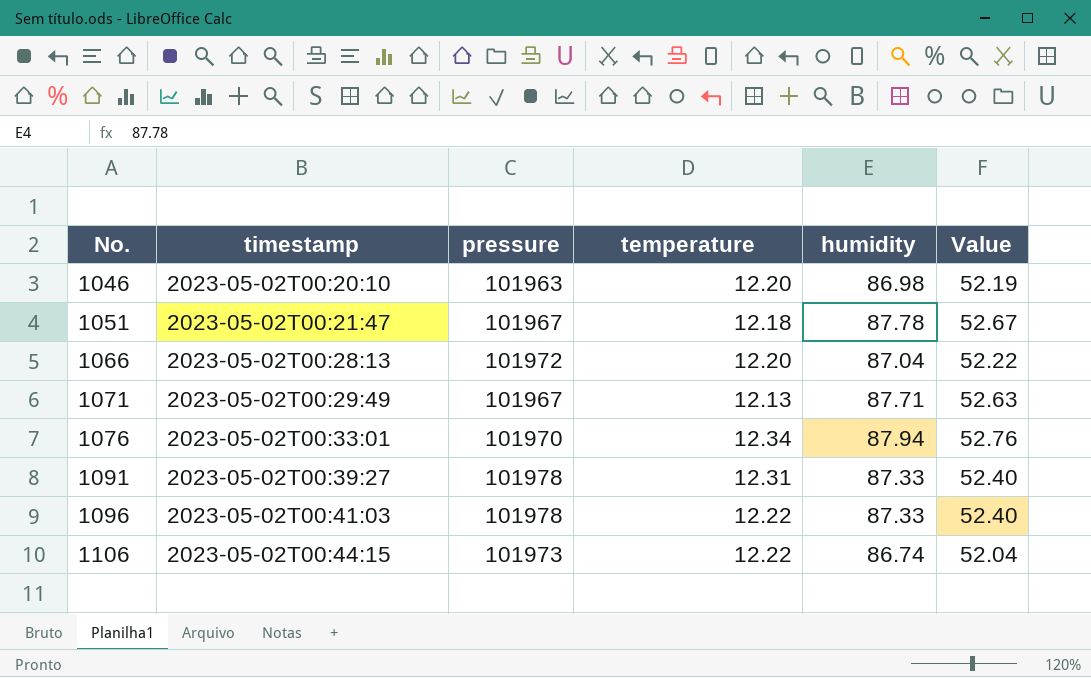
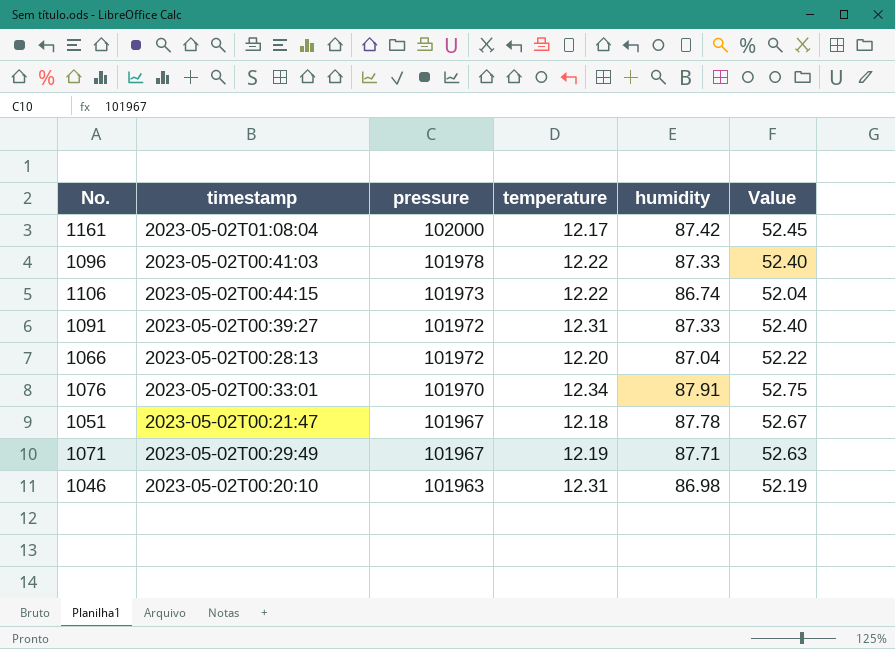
row order: No. ascending -> pressure descending
row 1161: none -> 2023-05-02T01:08:04 | 102000 | 12.17 | 87.42 | 52.45
1091 | pressure: 101978 -> 101972
1076 | humidity: 87.94 -> 87.91
1076 | Value: 52.76 -> 52.75
1071 | temperature: 12.13 -> 12.19
1046 | temperature: 12.20 -> 12.31

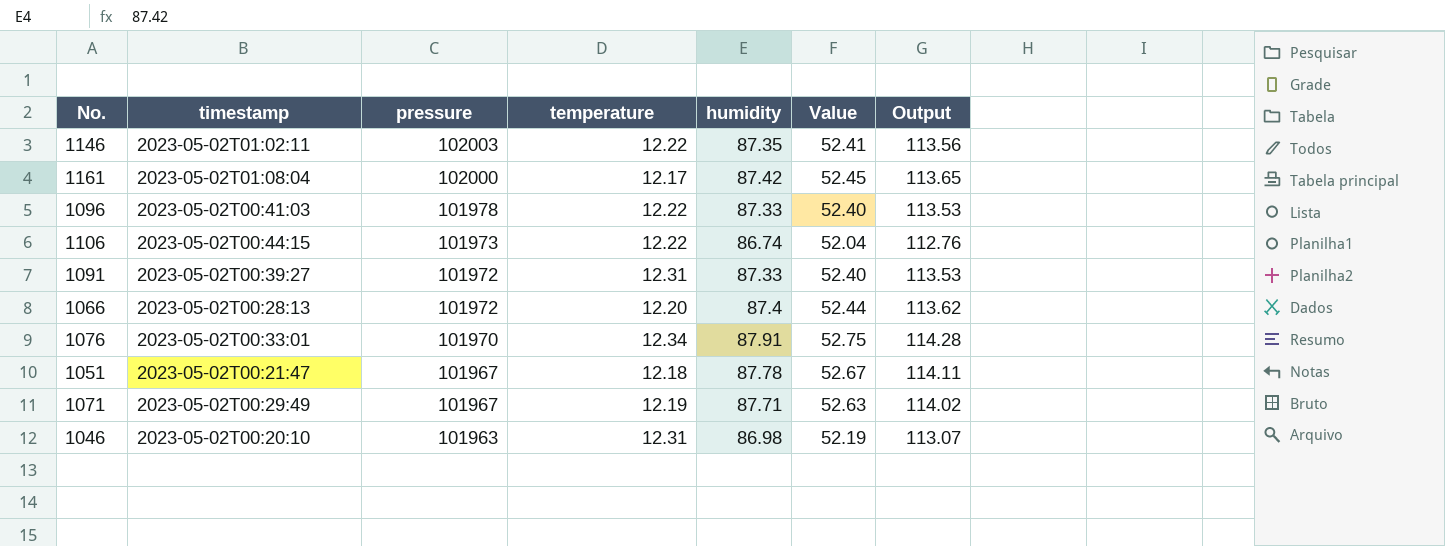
column Output | formula: none -> [humidity] * 1.3
row 1146: none -> 2023-05-02T01:02:11 | 102003 | 12.22 | 87.35 | 52.41 | 113.56
1066 | humidity: 87.04 -> 87.4
1066 | Value: 52.22 -> 52.44

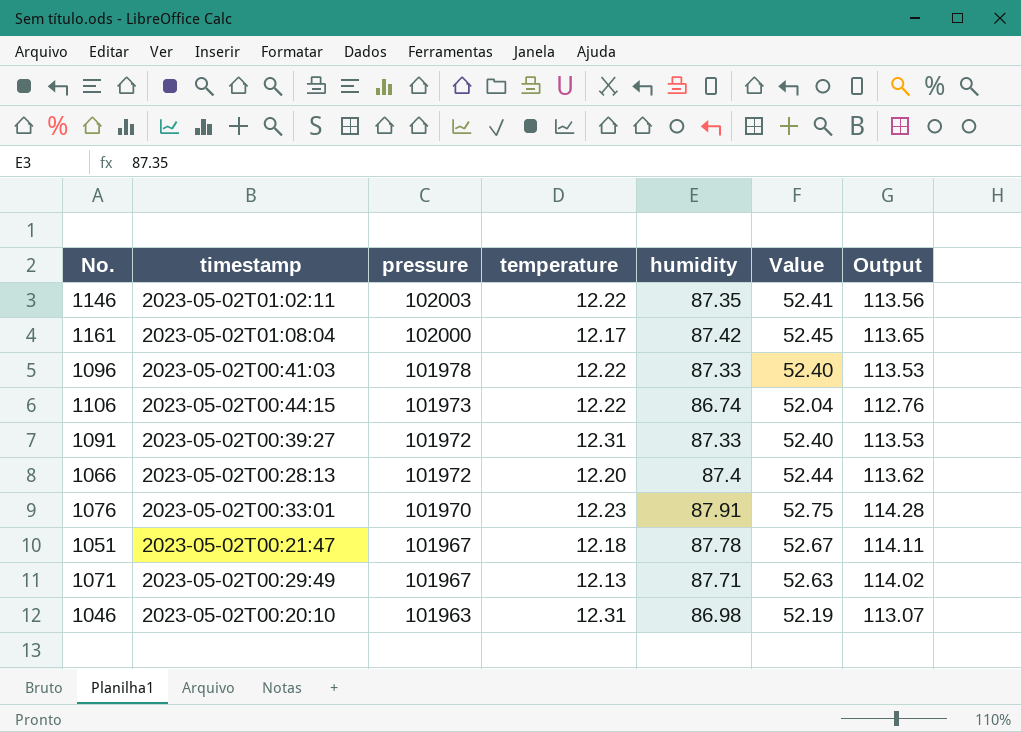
1076 | temperature: 12.34 -> 12.23
1071 | temperature: 12.19 -> 12.13

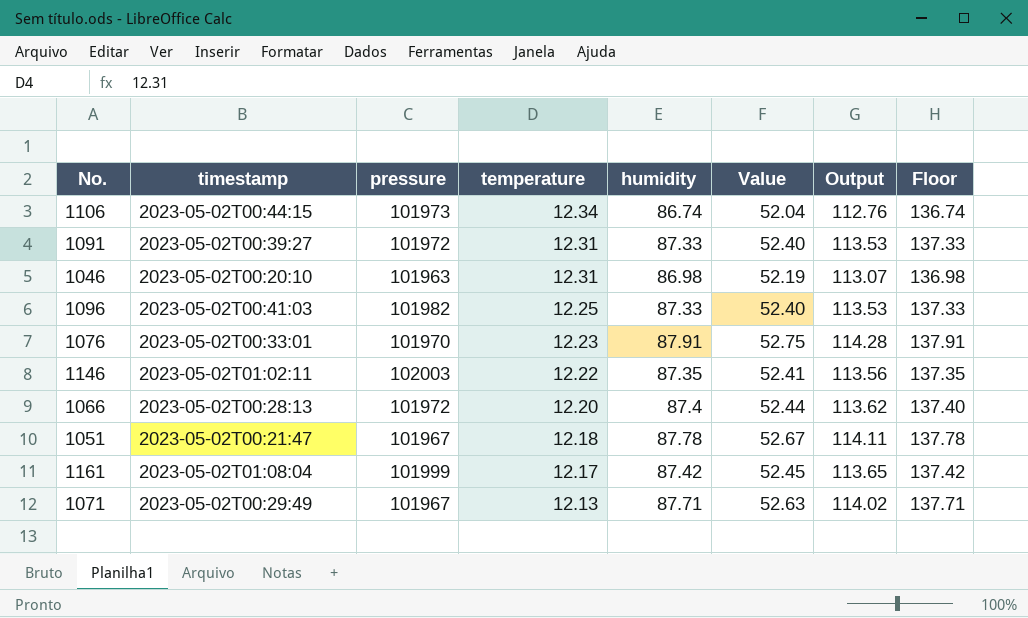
row order: pressure descending -> temperature descending
column Floor | formula: none -> [humidity] + 50
1106 | temperature: 12.22 -> 12.34
1096 | pressure: 101978 -> 101982
1096 | temperature: 12.22 -> 12.25
1161 | pressure: 102000 -> 101999

